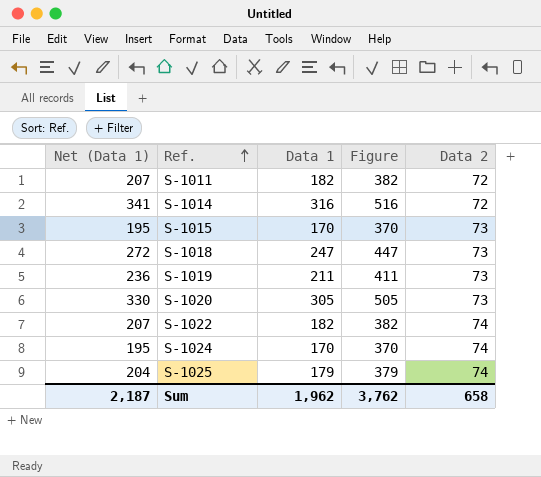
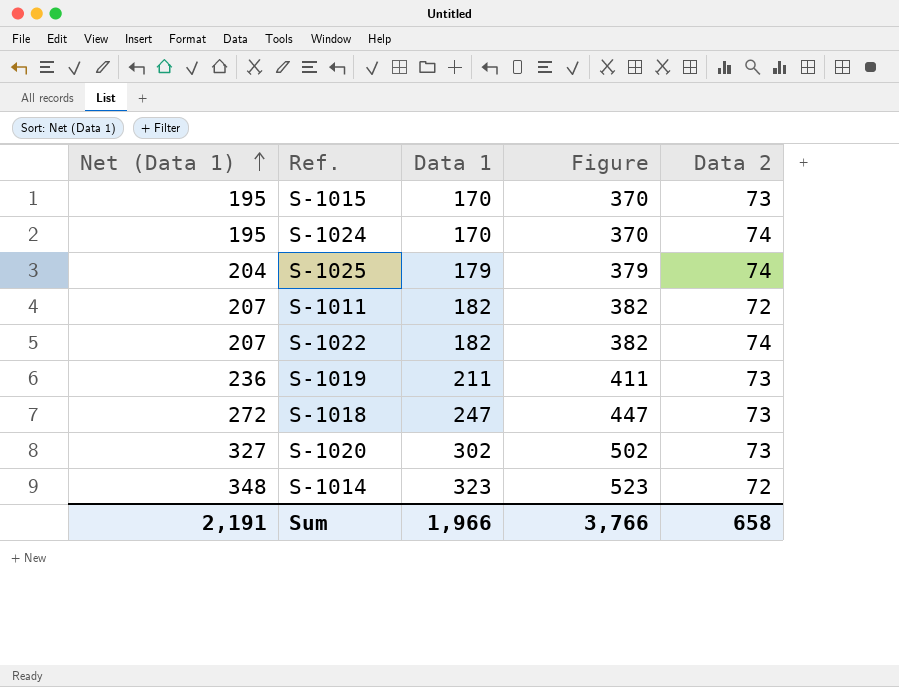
row order: Ref. ascending -> Net (Data 1) ascending
S-1020 | Net (Data 1): 330 -> 327
S-1020 | Data 1: 305 -> 302
S-1020 | Figure: 505 -> 502
S-1014 | Net (Data 1): 341 -> 348
S-1014 | Data 1: 316 -> 323
S-1014 | Figure: 516 -> 523
Sum | Net (Data 1): 2,187 -> 2,191
Sum | Data 1: 1,962 -> 1,966
Sum | Figure: 3,762 -> 3,766

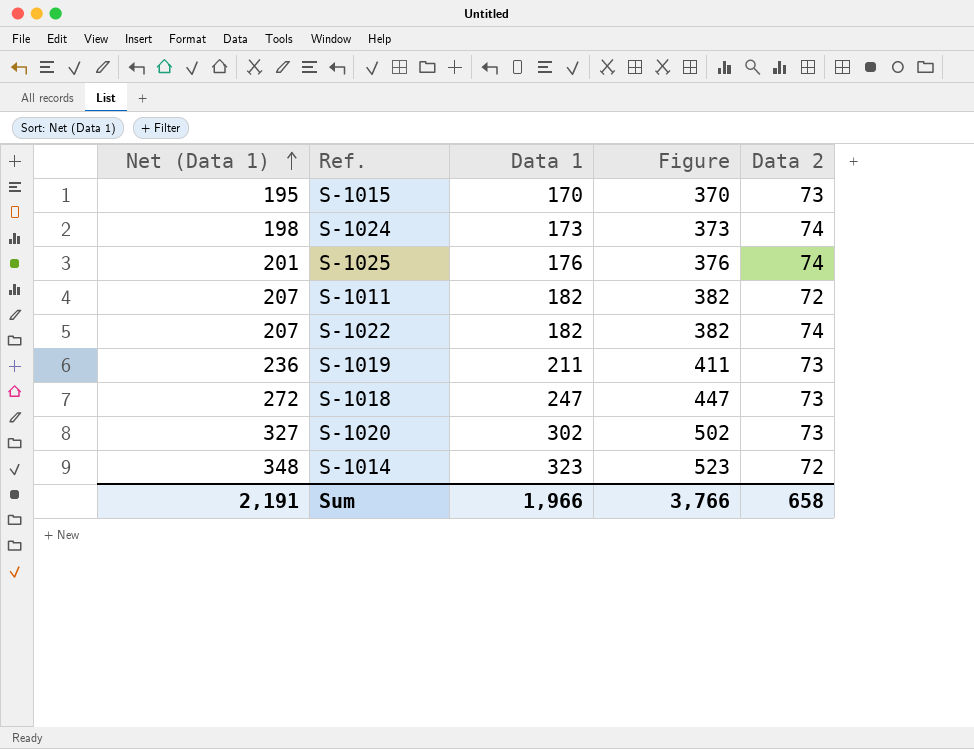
S-1024 | Net (Data 1): 195 -> 198
S-1024 | Data 1: 170 -> 173
S-1024 | Figure: 370 -> 373
S-1025 | Net (Data 1): 204 -> 201
S-1025 | Data 1: 179 -> 176
S-1025 | Figure: 379 -> 376

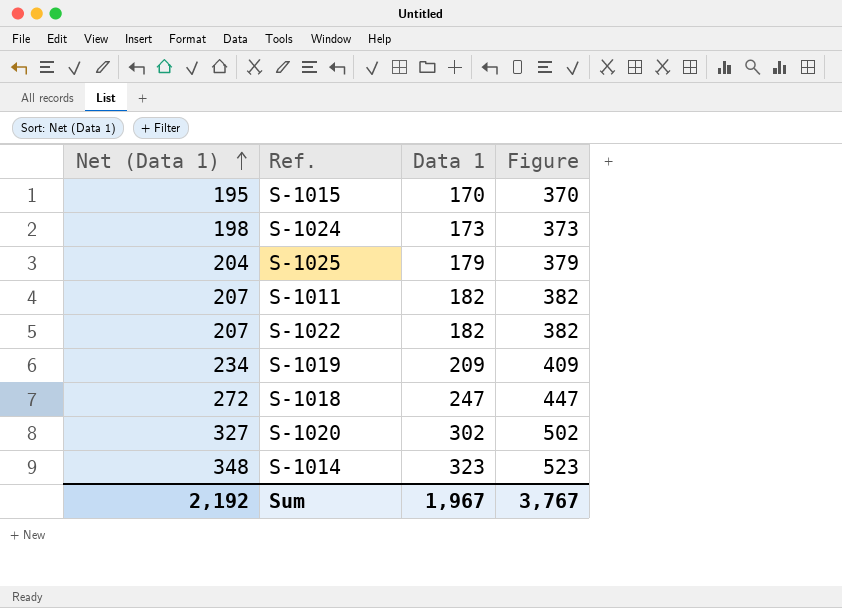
column Data 2 | position: 5 -> none
S-1025 | Net (Data 1): 201 -> 204
S-1025 | Data 1: 176 -> 179
S-1025 | Figure: 376 -> 379
S-1019 | Net (Data 1): 236 -> 234
S-1019 | Data 1: 211 -> 209
S-1019 | Figure: 411 -> 409
Sum | Net (Data 1): 2,191 -> 2,192
Sum | Data 1: 1,966 -> 1,967
Sum | Figure: 3,766 -> 3,767

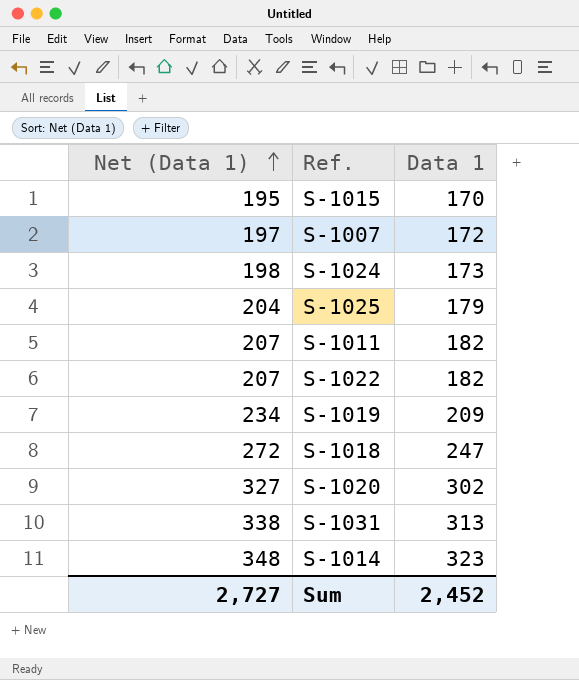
column Figure | formula: [Data 1] + 200 -> none
row S-1007: none -> 197 | 172
row S-1031: none -> 338 | 313
Sum | Net (Data 1): 2,192 -> 2,727
Sum | Data 1: 1,967 -> 2,452

